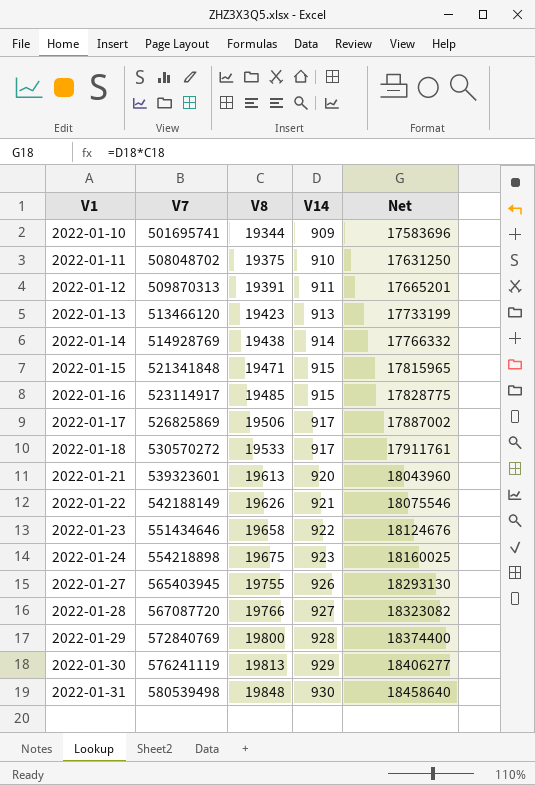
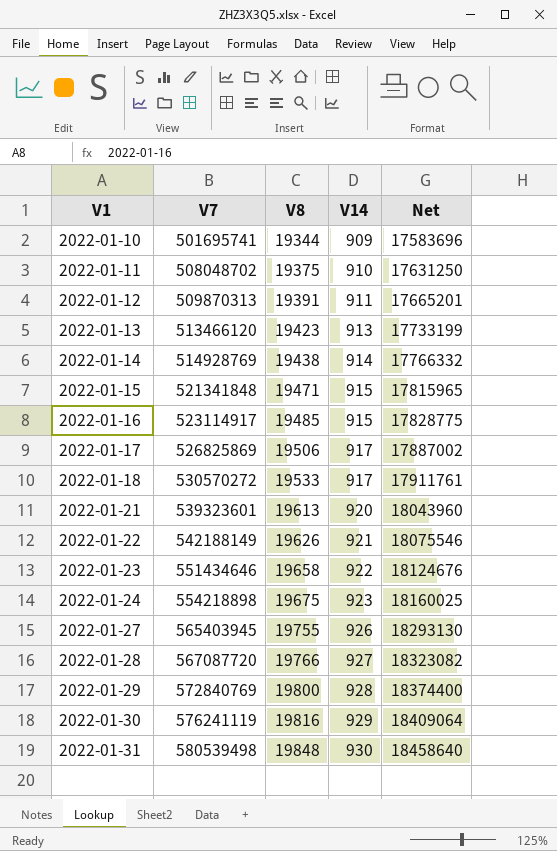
2022-01-30 | V8: 19813 -> 19816
2022-01-30 | Net: 18406277 -> 18409064

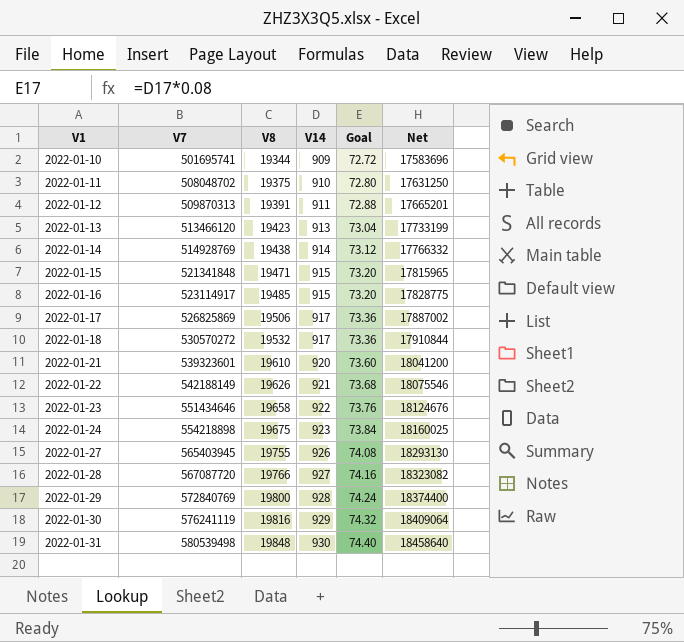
column Goal | formula: none -> [V14] * 0.08
2022-01-18 | V8: 19533 -> 19532
2022-01-18 | Net: 17911761 -> 17910844
2022-01-21 | V8: 19613 -> 19610
2022-01-21 | Net: 18043960 -> 18041200

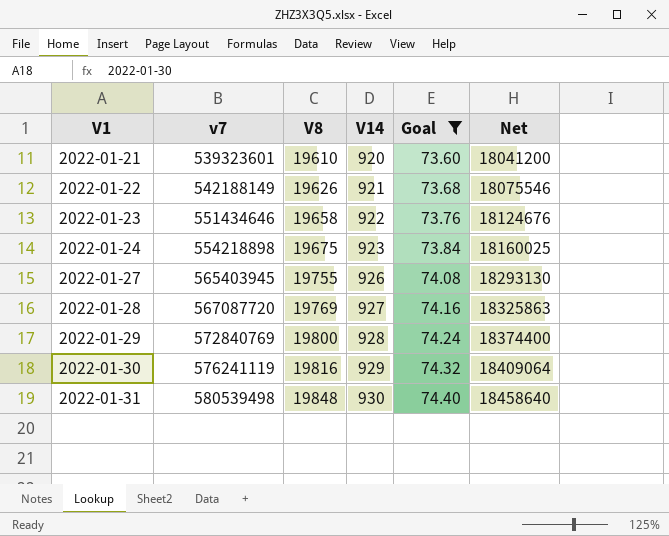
filter: none -> Goal >= 73.60
column name: V7 -> v7
2022-01-28 | V8: 19766 -> 19769
2022-01-28 | Net: 18323082 -> 18325863

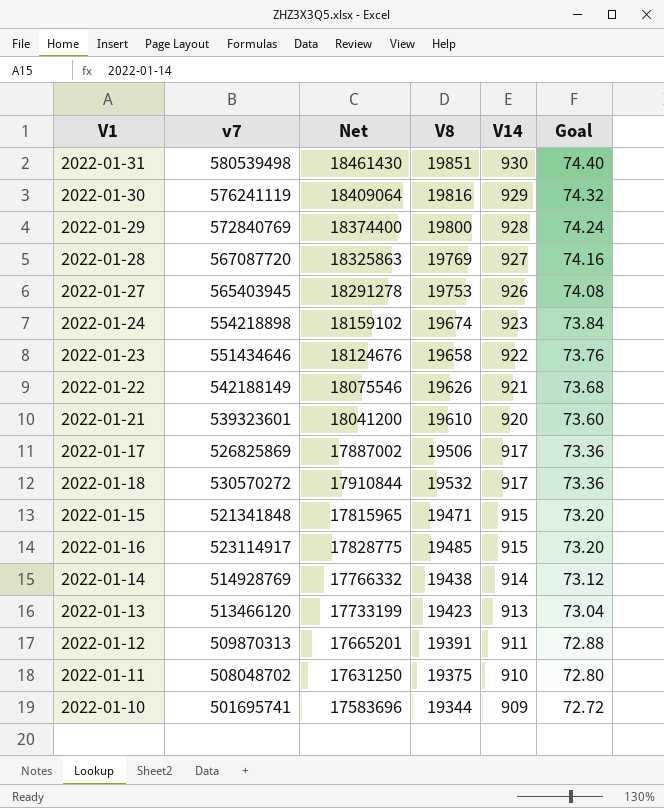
filter: Goal >= 73.60 -> none
row order: V1 ascending -> V14 descending
column Net | position: 6 -> 3
2022-01-31 | Net: 18458640 -> 18461430
2022-01-31 | V8: 19848 -> 19851
2022-01-27 | Net: 18293130 -> 18291278
2022-01-27 | V8: 19755 -> 19753
2022-01-24 | Net: 18160025 -> 18159102
2022-01-24 | V8: 19675 -> 19674

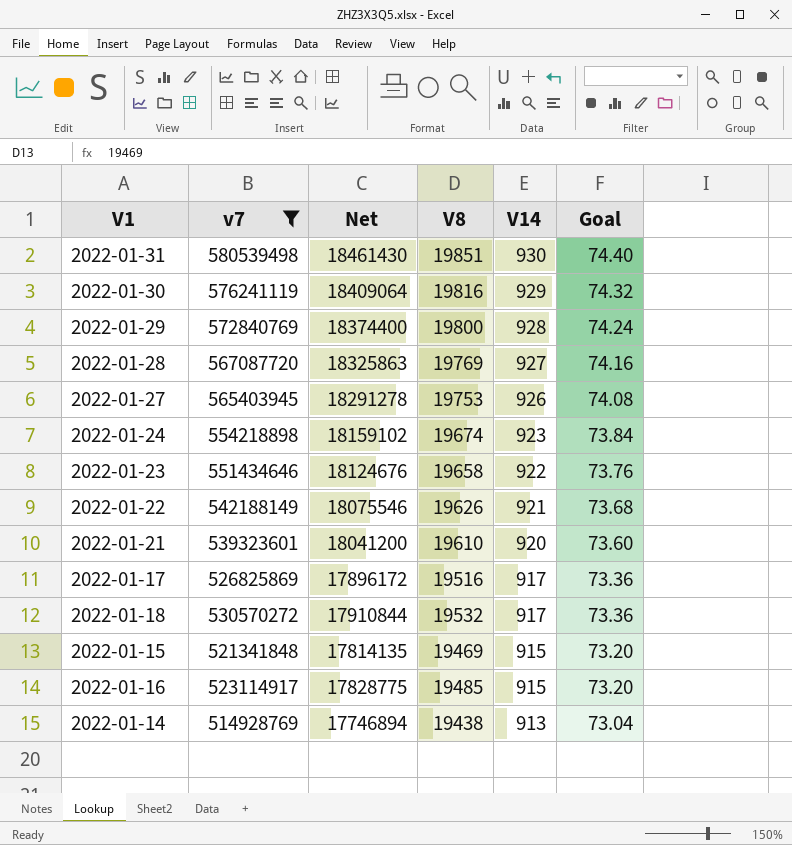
filter: none -> v7 >= 514928769
2022-01-17 | Net: 17887002 -> 17896172
2022-01-17 | V8: 19506 -> 19516
2022-01-15 | Net: 17815965 -> 17814135
2022-01-15 | V8: 19471 -> 19469
2022-01-14 | Net: 17766332 -> 17746894
2022-01-14 | V14: 914 -> 913
2022-01-14 | Goal: 73.12 -> 73.04

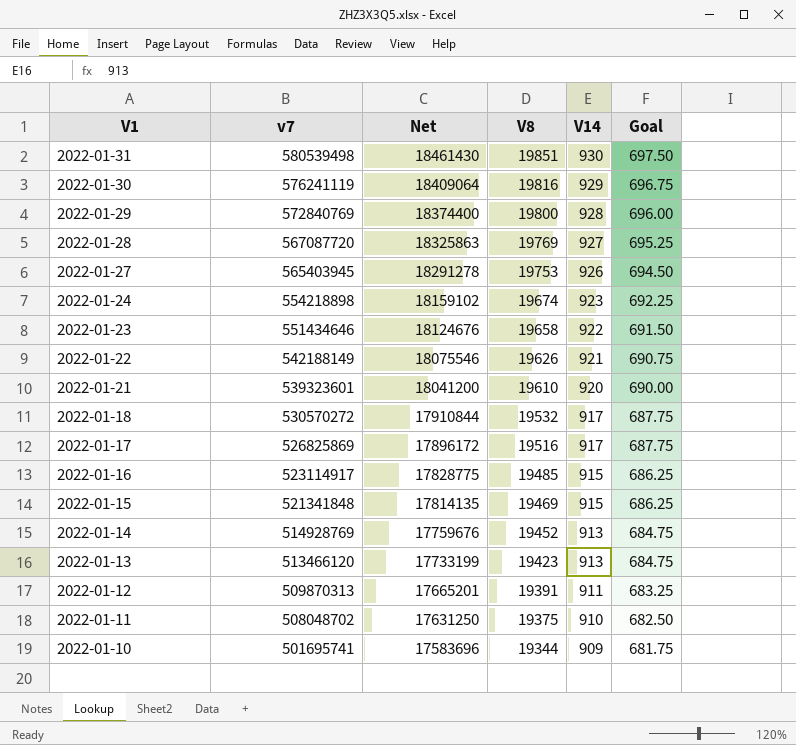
filter: v7 >= 514928769 -> none
row order: V14 descending -> V1 descending
column Goal | formula: [V14] * 0.08 -> [V14] * 0.75
2022-01-14 | Net: 17746894 -> 17759676
2022-01-14 | V8: 19438 -> 19452

